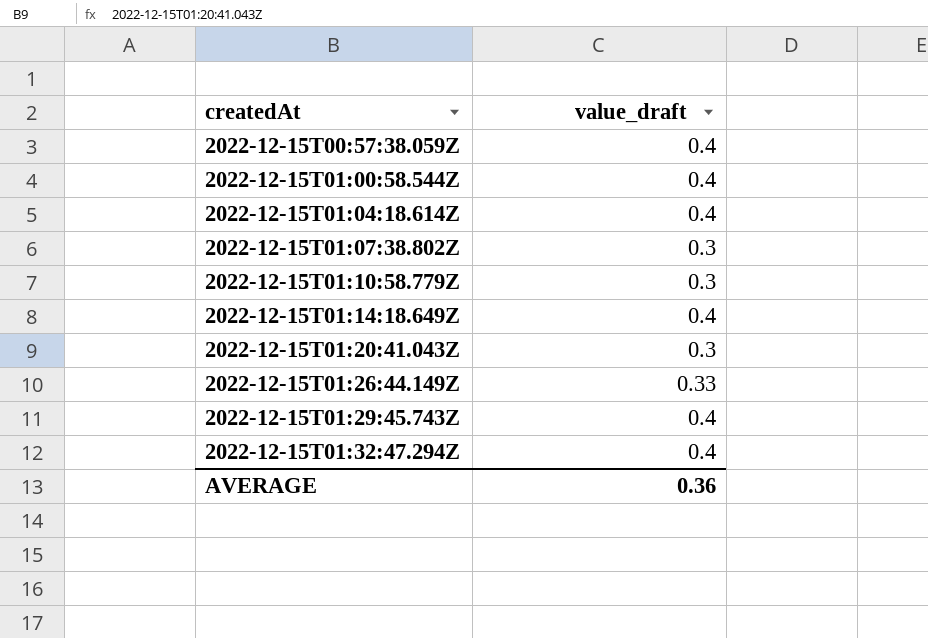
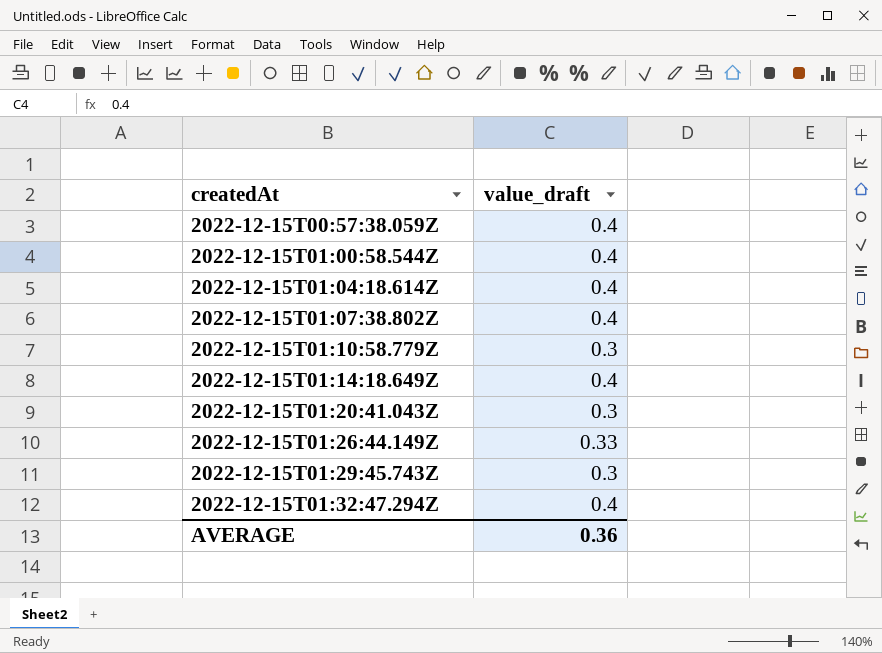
2022-12-15T01:07:38.802Z | value_draft: 0.3 -> 0.4
2022-12-15T01:29:45.743Z | value_draft: 0.4 -> 0.3

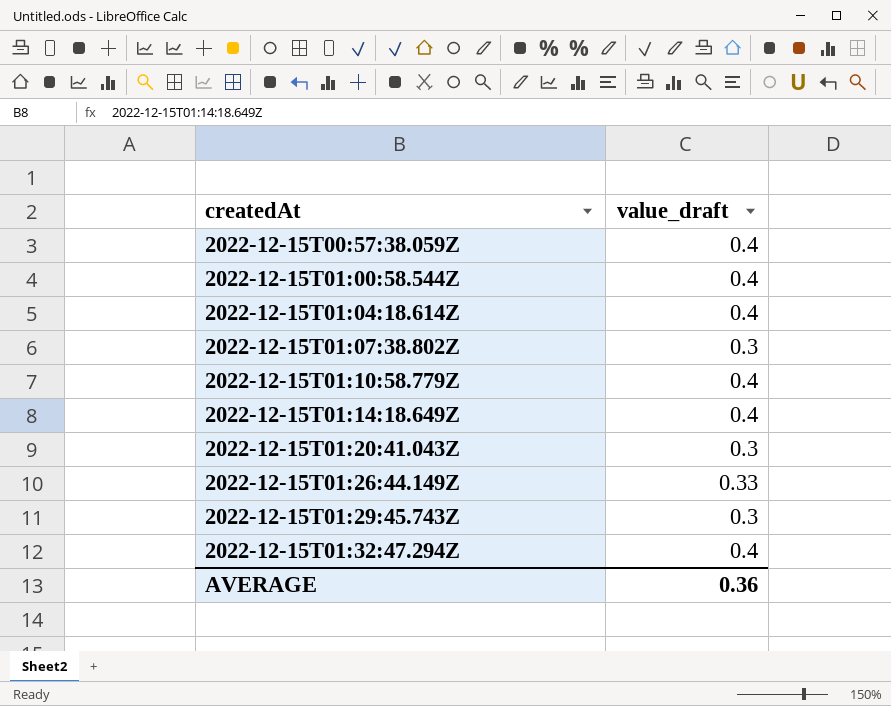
2022-12-15T01:07:38.802Z | value_draft: 0.4 -> 0.3
2022-12-15T01:10:58.779Z | value_draft: 0.3 -> 0.4

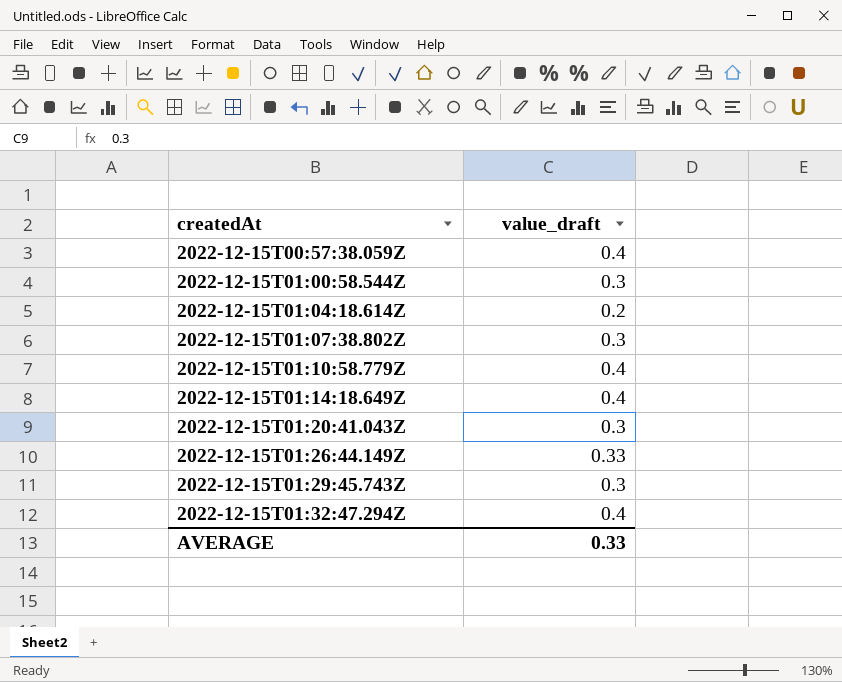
2022-12-15T01:00:58.544Z | value_draft: 0.4 -> 0.3
2022-12-15T01:04:18.614Z | value_draft: 0.4 -> 0.2
AVERAGE | value_draft: 0.36 -> 0.33

